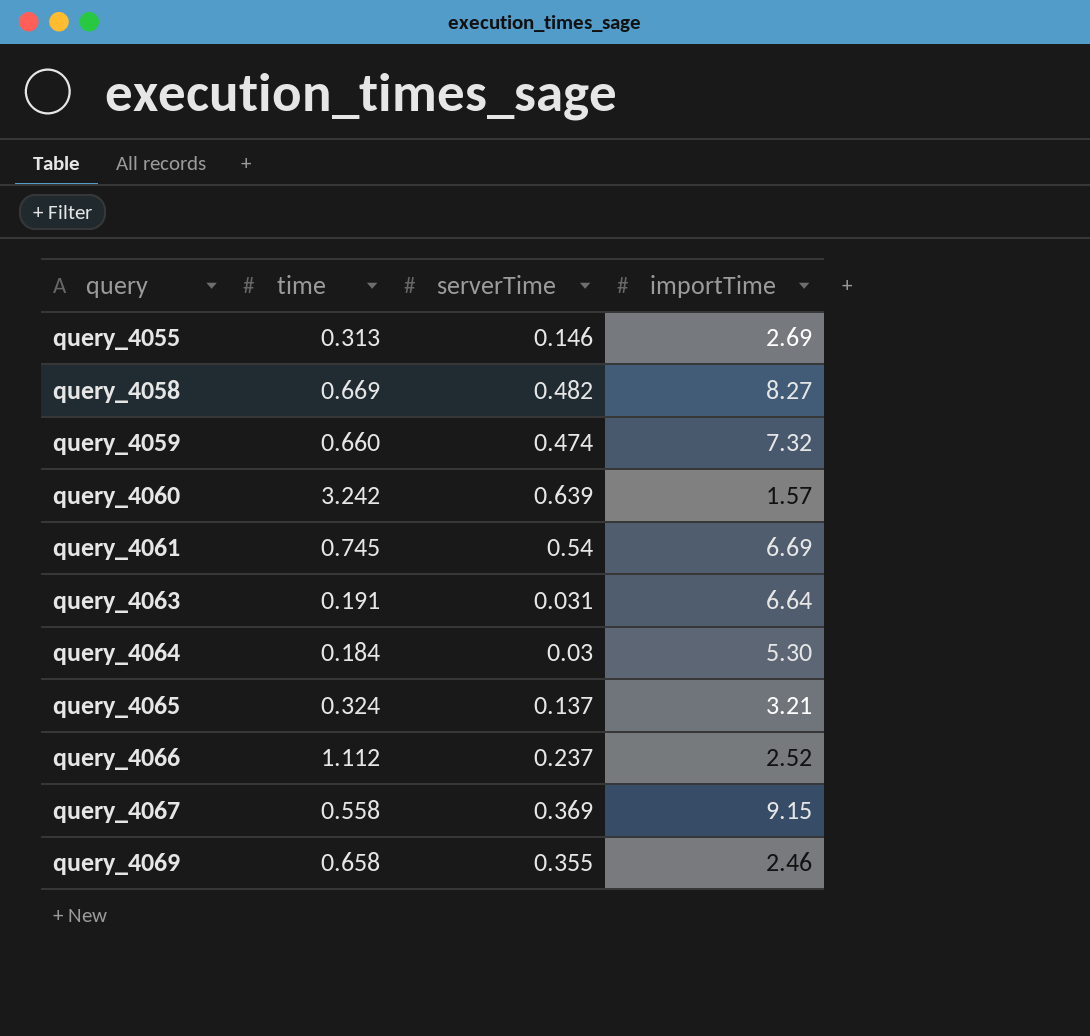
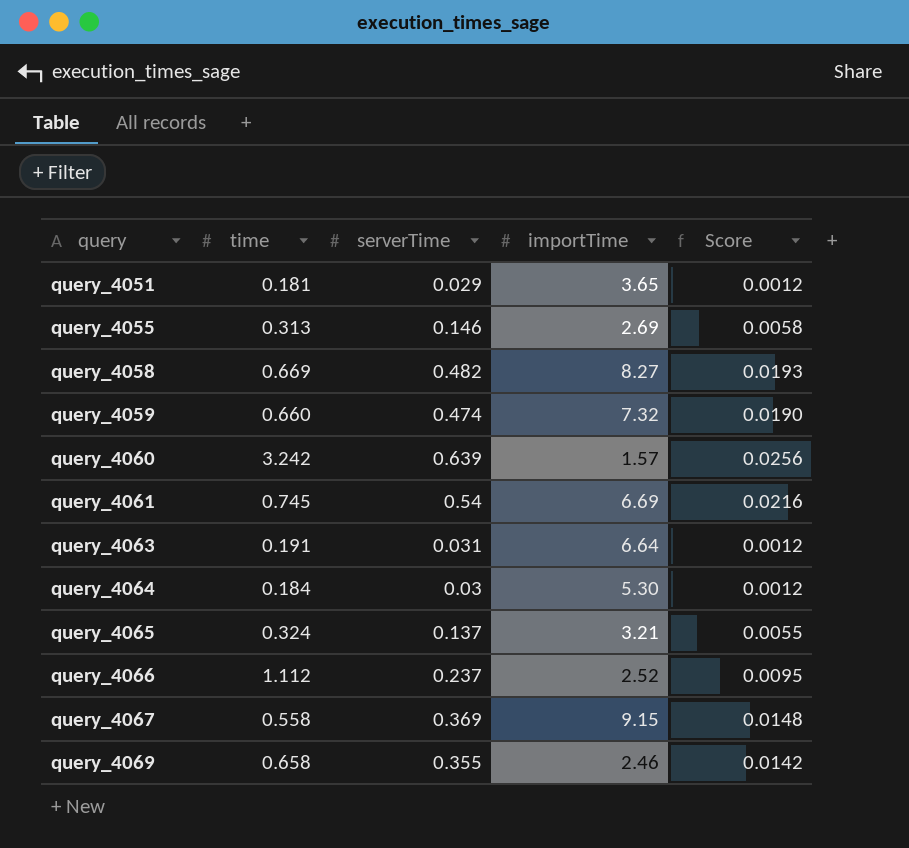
column Score | formula: none -> [serverTime] * 0.04
row query_4051: none -> 0.181 | 0.029 | 3.65 | 0.0012

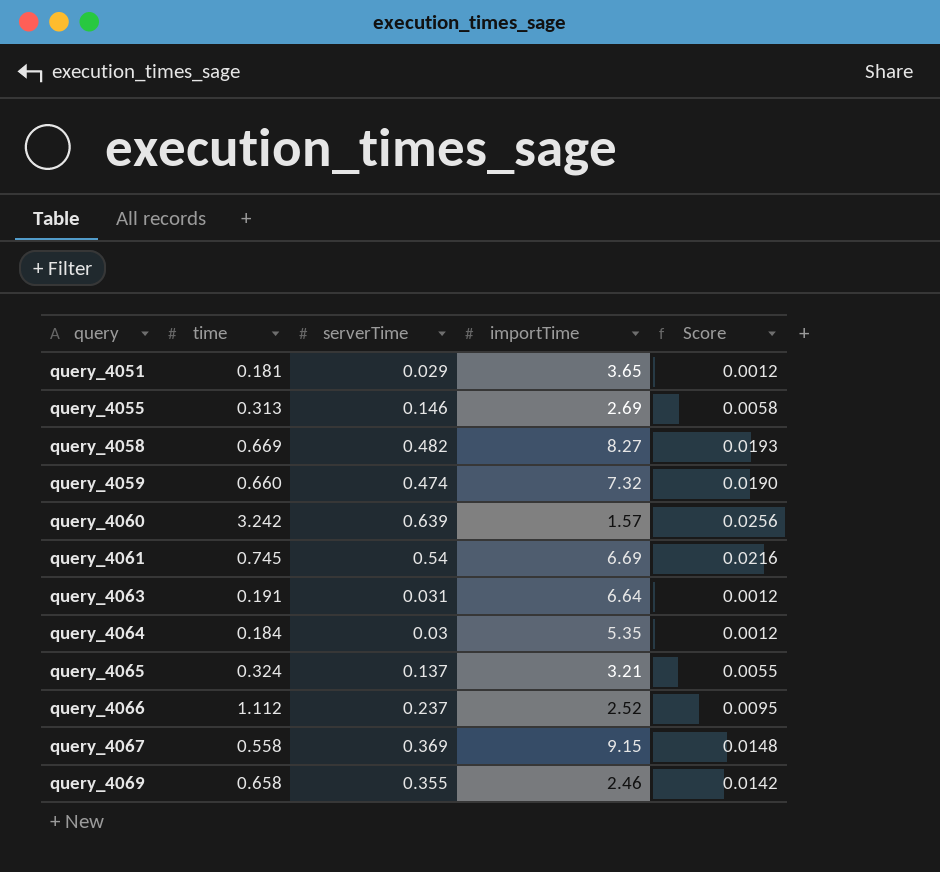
query_4064 | importTime: 5.30 -> 5.35

